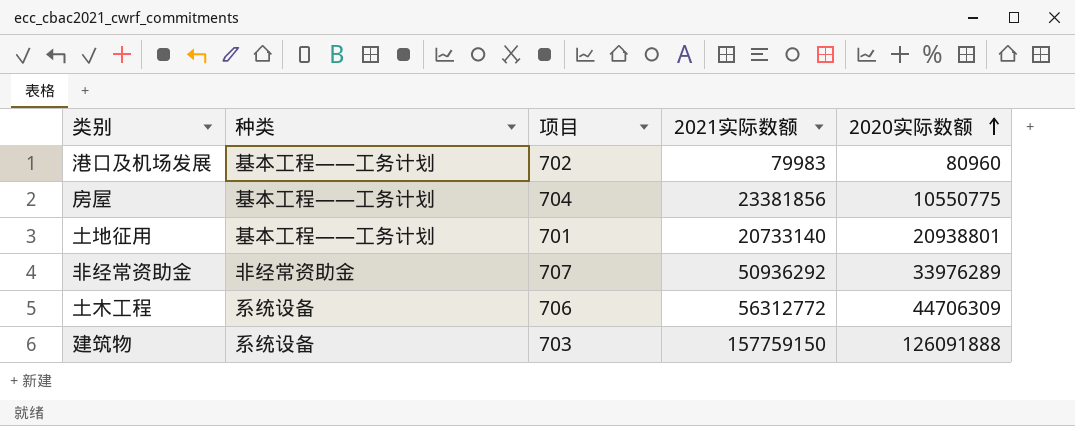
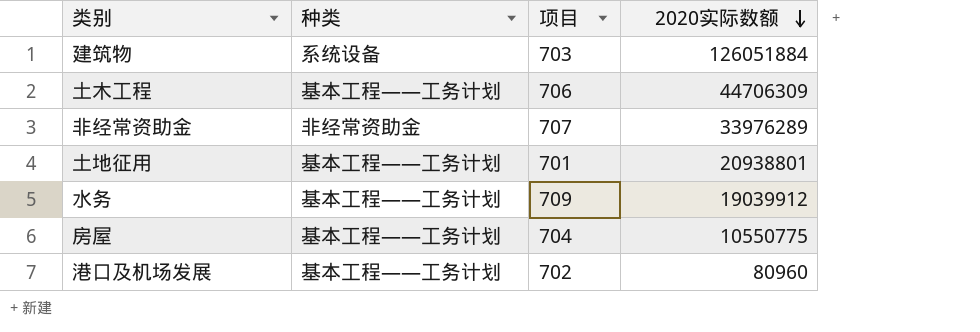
row order: 2020实际数额 ascending -> 2020实际数额 descending
column 2021实际数额 | position: 4 -> none
建筑物 | 2020实际数额: 126091888 -> 126051884
土木工程 | 种类: 系统设备 -> 基本工程——工务计划
row 水务: none -> 基本工程——工务计划 | 709 | 19039912

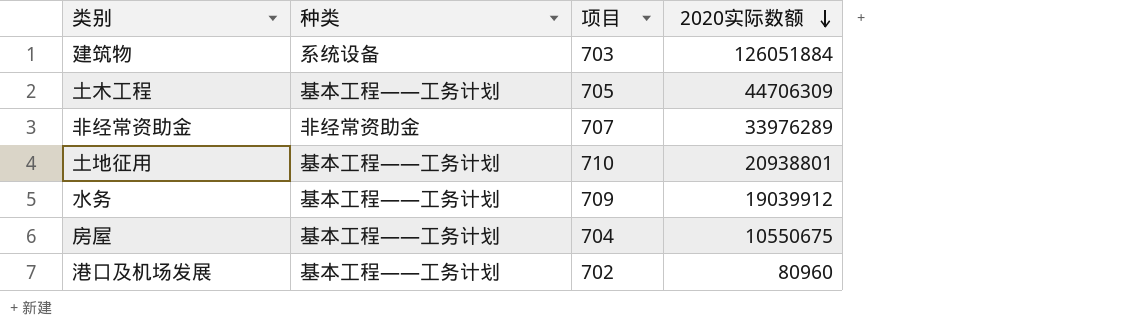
土木工程 | 项目: 706 -> 705
土地征用 | 项目: 701 -> 710
房屋 | 2020实际数额: 10550775 -> 10550675

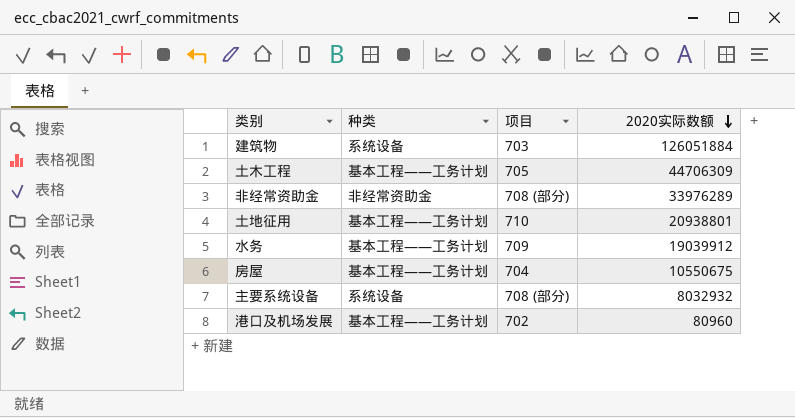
非经常资助金 | 项目: 707 -> 708 (部分)
row 主要系统设备: none -> 系统设备 | 708 (部分) | 8032932

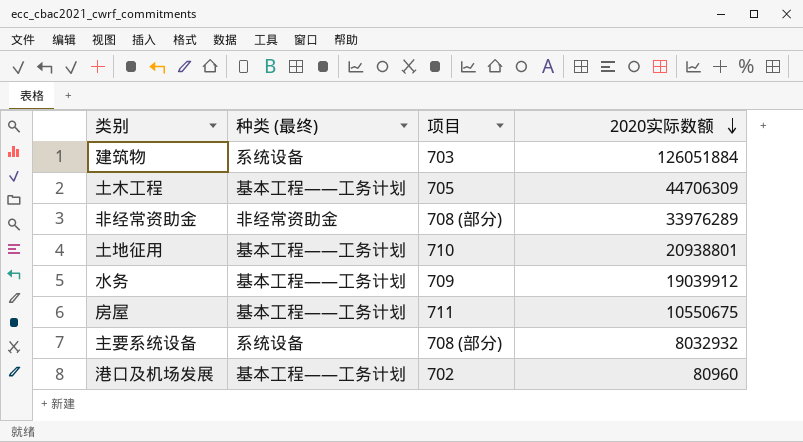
column name: 种类 -> 种类 (最终)
房屋 | 项目: 704 -> 711

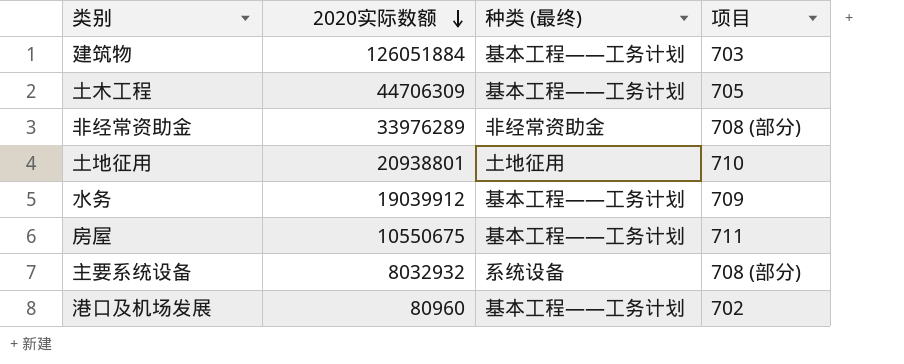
column 2020实际数额 | position: 4 -> 2
建筑物 | 种类 (最终): 系统设备 -> 基本工程——工务计划
土地征用 | 种类 (最终): 基本工程——工务计划 -> 土地征用

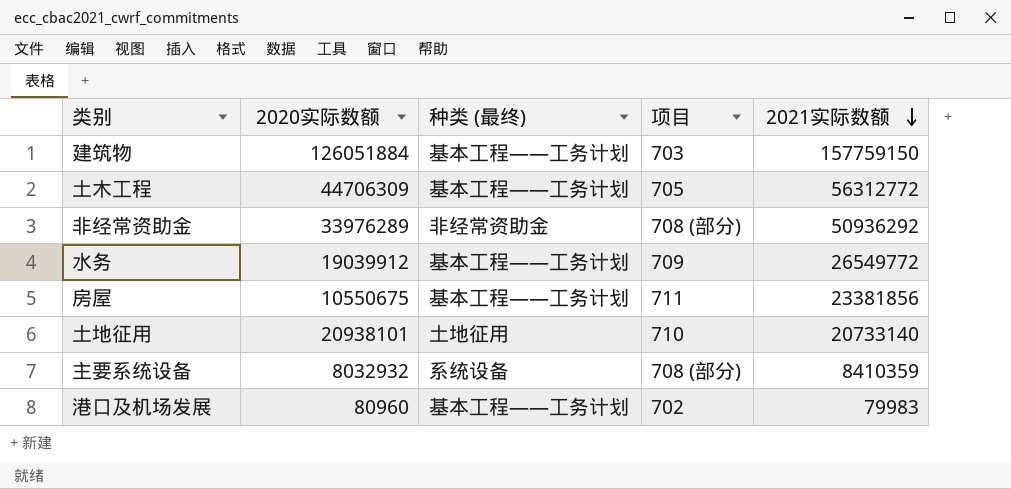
row order: 2020实际数额 descending -> 2021实际数额 descending
column 2021实际数额 | position: none -> 5
土地征用 | 2020实际数额: 20938801 -> 20938101

